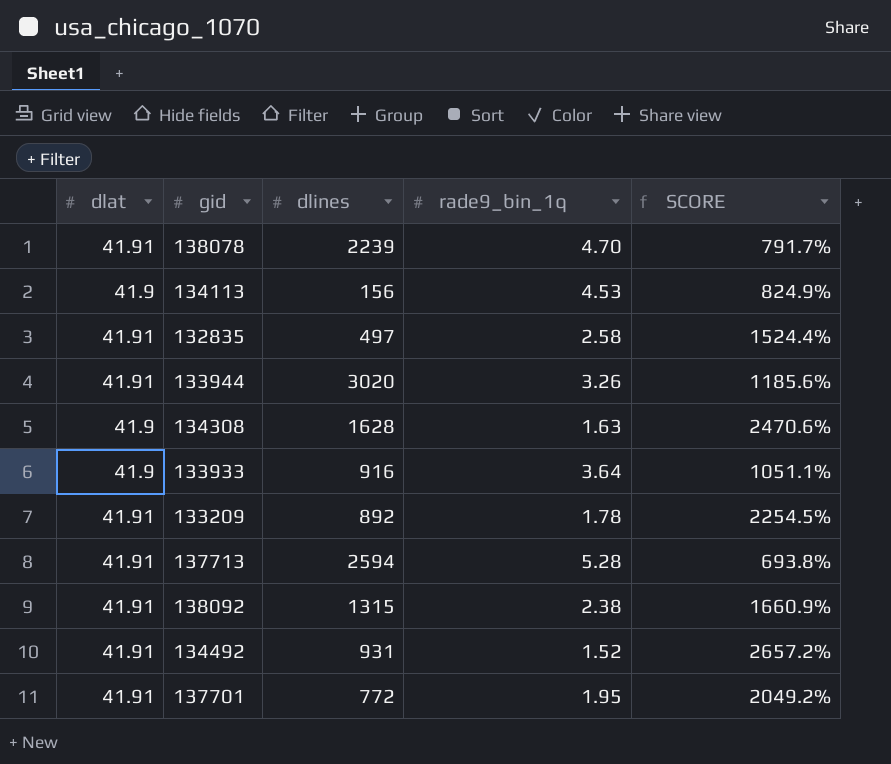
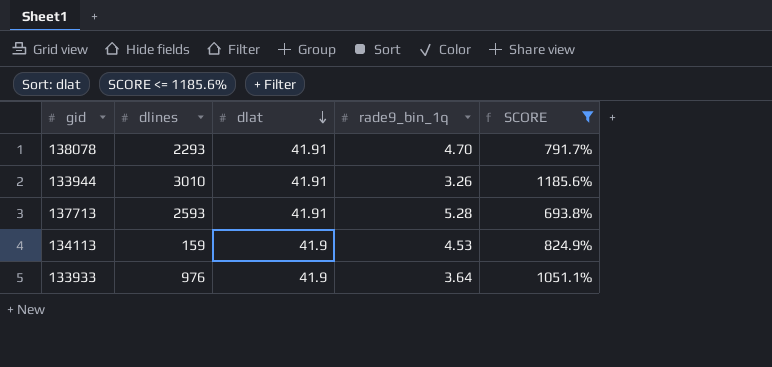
filter: none -> SCORE <= 1185.6%
row order: none -> dlat descending
column dlat | position: 1 -> 3
138078 | dlines: 2239 -> 2293
133944 | dlines: 3020 -> 3010
137713 | dlines: 2594 -> 2593
134113 | dlines: 156 -> 159
133933 | dlines: 916 -> 976

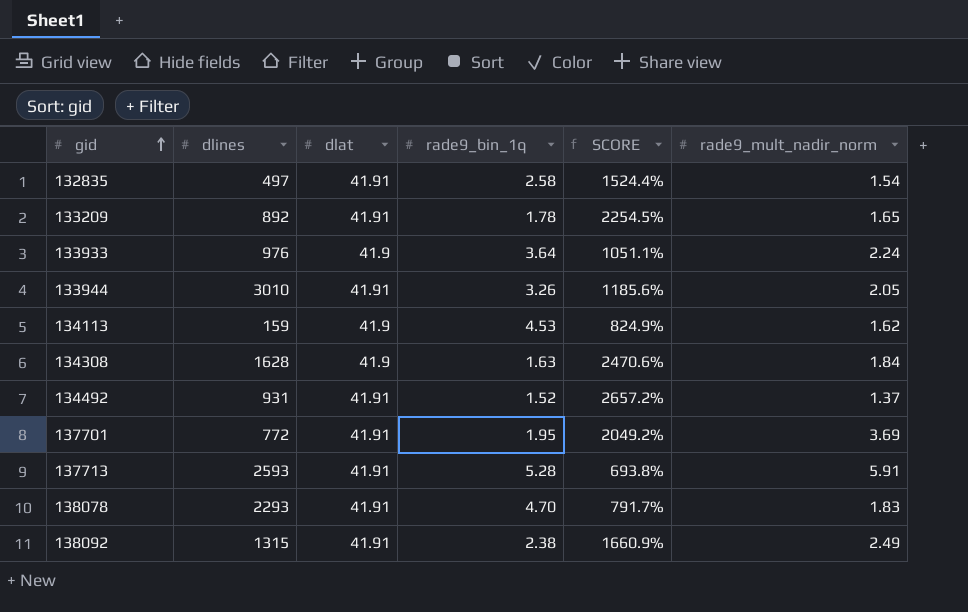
filter: SCORE <= 1185.6% -> none
row order: dlat descending -> gid ascending
column rade9_mult_nadir_norm | position: none -> 6

